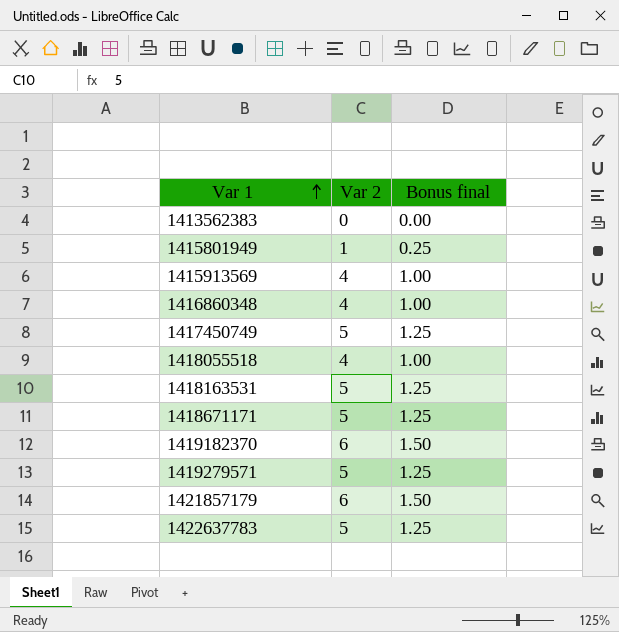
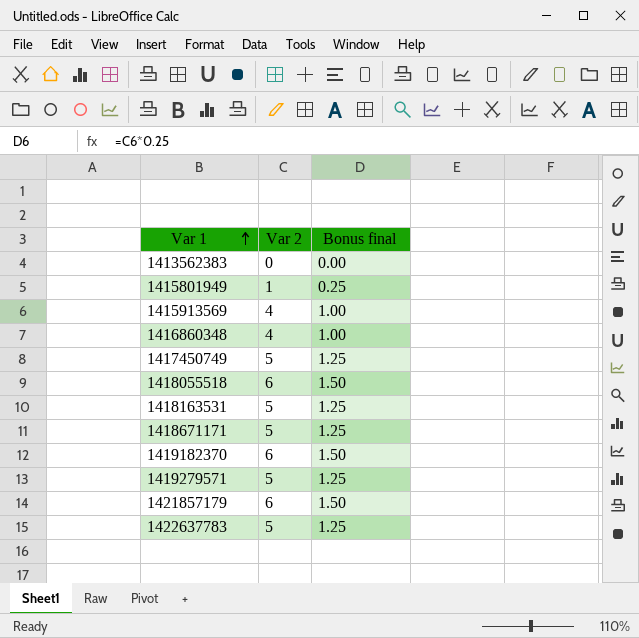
1418055518 | Var 2: 4 -> 6
1418055518 | Bonus final: 1.00 -> 1.50

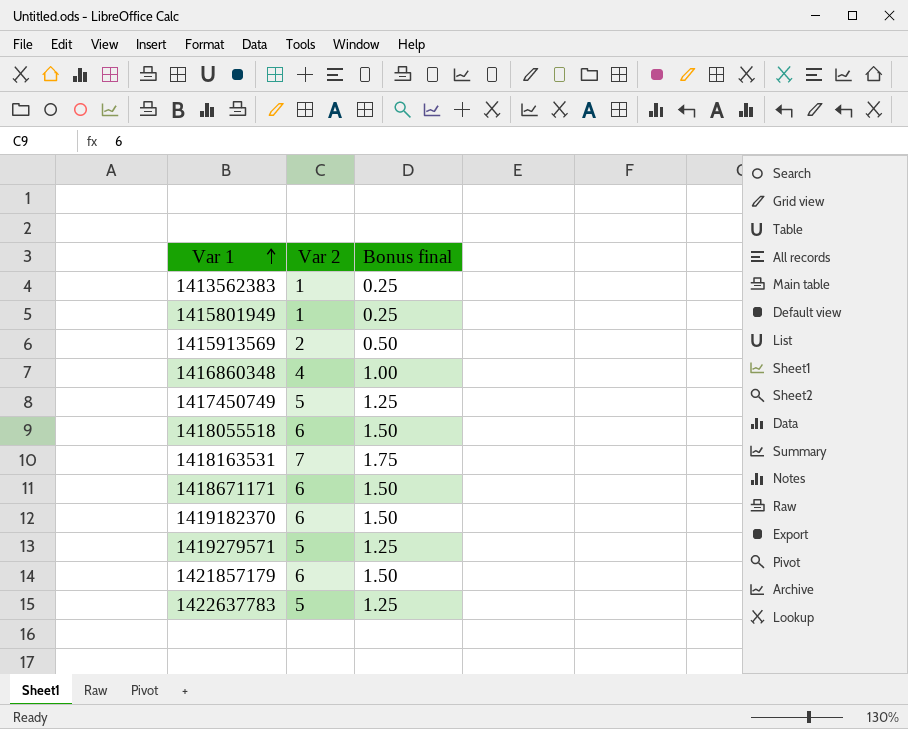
1413562383 | Var 2: 0 -> 1
1413562383 | Bonus final: 0.00 -> 0.25
1415913569 | Var 2: 4 -> 2
1415913569 | Bonus final: 1.00 -> 0.50
1418163531 | Var 2: 5 -> 7
1418163531 | Bonus final: 1.25 -> 1.75
1418671171 | Var 2: 5 -> 6
1418671171 | Bonus final: 1.25 -> 1.50

